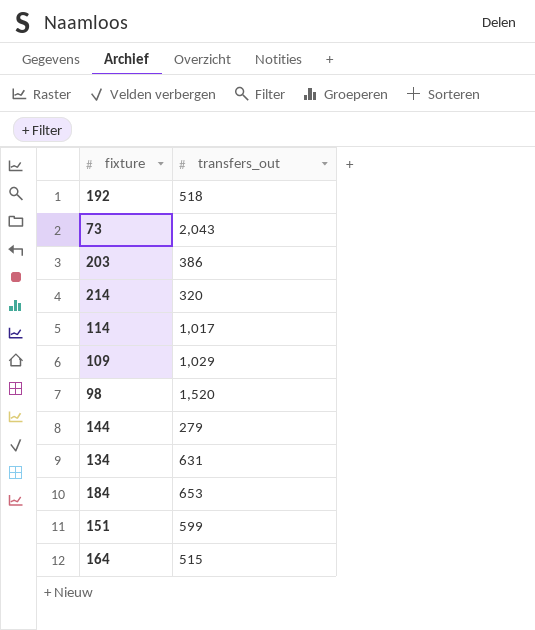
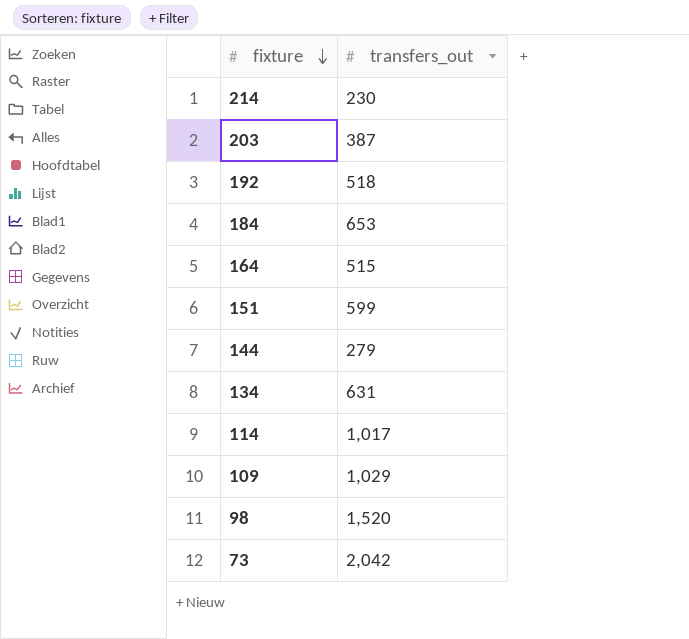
row order: none -> fixture descending
214 | transfers_out: 320 -> 230
203 | transfers_out: 386 -> 387
73 | transfers_out: 2,043 -> 2,042

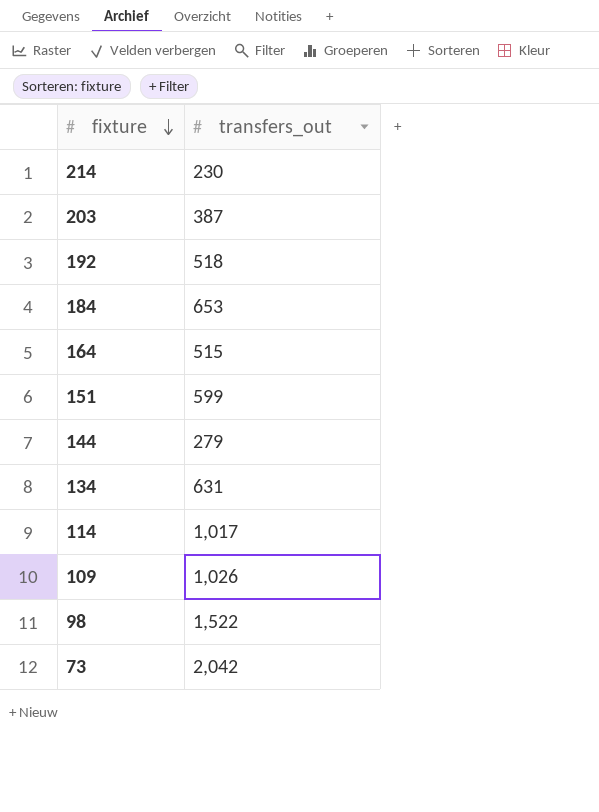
109 | transfers_out: 1,029 -> 1,026
98 | transfers_out: 1,520 -> 1,522

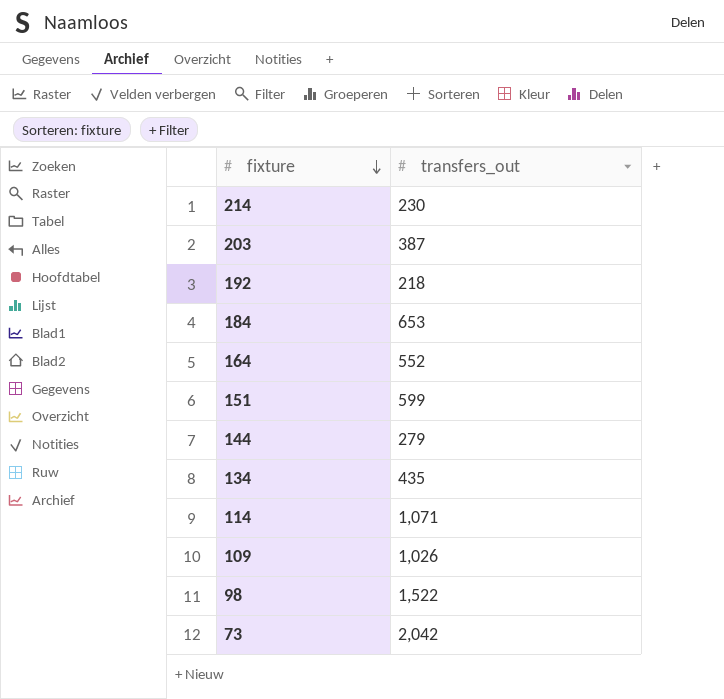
192 | transfers_out: 518 -> 218
164 | transfers_out: 515 -> 552
134 | transfers_out: 631 -> 435
114 | transfers_out: 1,017 -> 1,071

